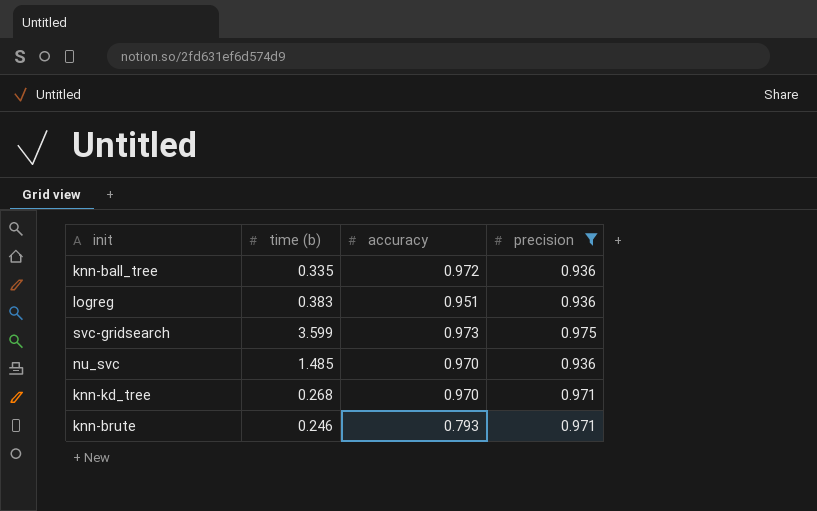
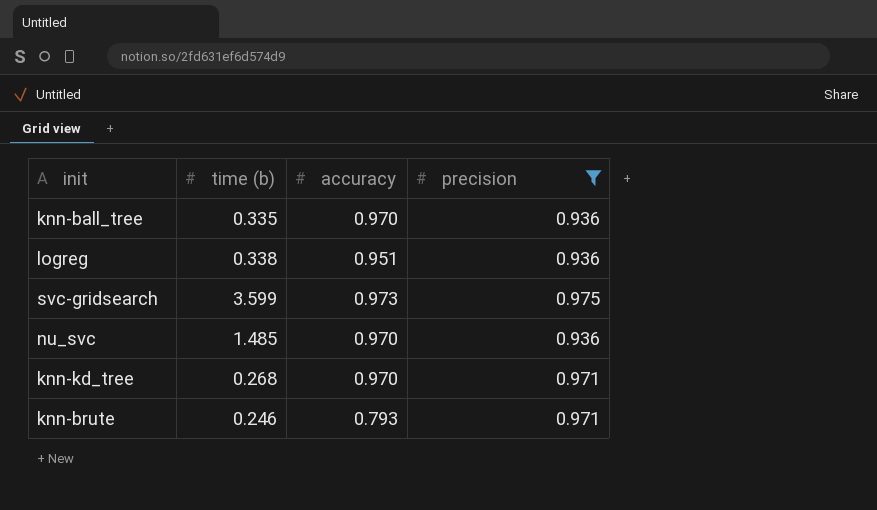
knn-ball_tree | accuracy: 0.972 -> 0.970
logreg | time (b): 0.383 -> 0.338

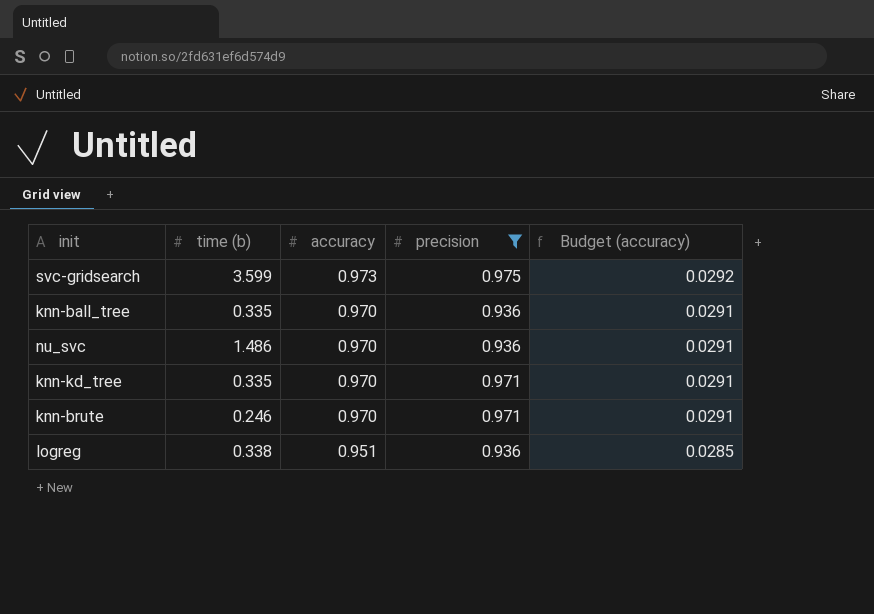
row order: none -> accuracy descending
column Budget (accuracy) | formula: none -> [accuracy] * 0.03
nu_svc | time (b): 1.485 -> 1.486
knn-kd_tree | time (b): 0.268 -> 0.335
knn-brute | accuracy: 0.793 -> 0.970

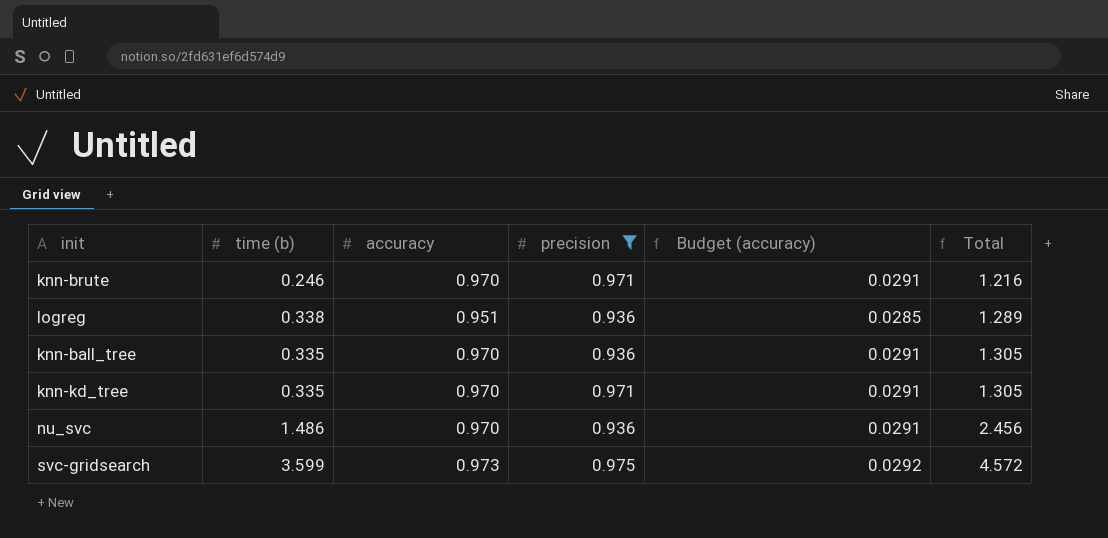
row order: accuracy descending -> Total ascending
column Total | formula: none -> [time (b)] + [accuracy]

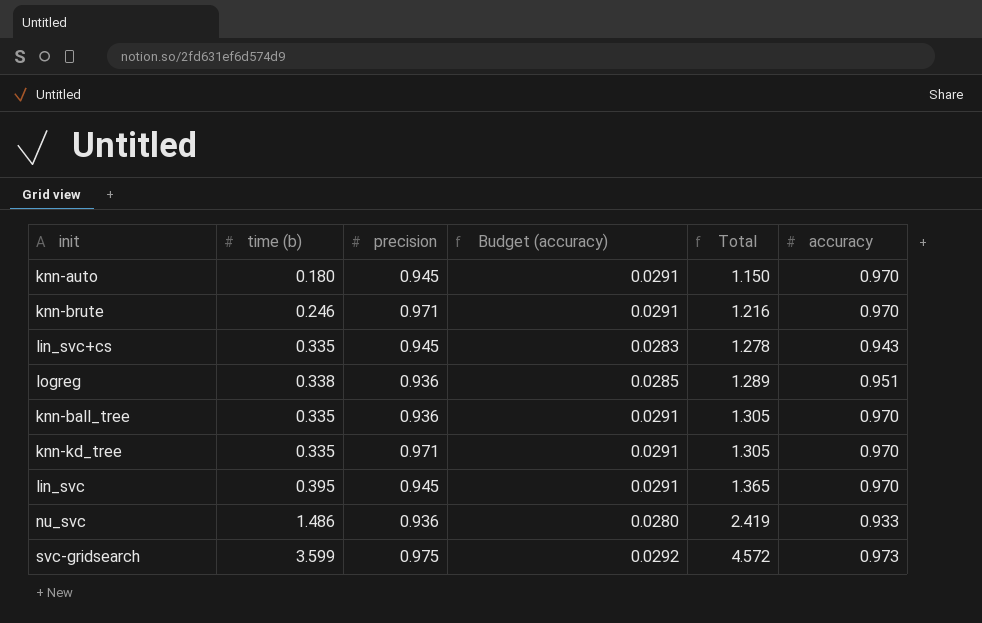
filter: precision != 0.945 -> none
column accuracy | position: 3 -> 6
nu_svc | Budget (accuracy): 0.0291 -> 0.0280
nu_svc | Total: 2.456 -> 2.419
nu_svc | accuracy: 0.970 -> 0.933

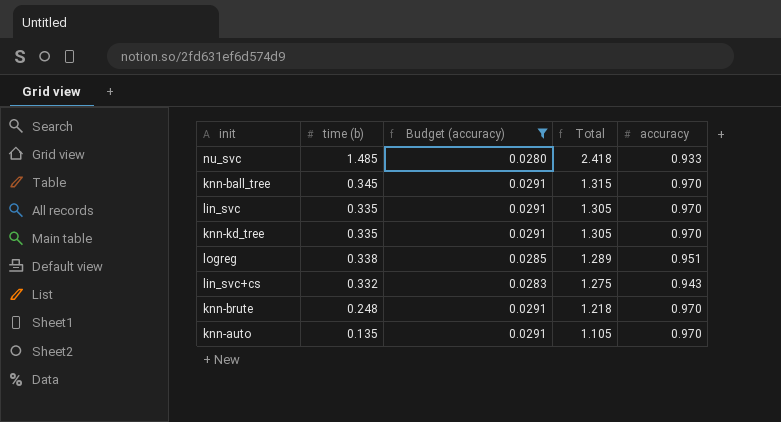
filter: none -> Budget (accuracy) != 0.0292
row order: Total ascending -> Total descending
column precision | position: 3 -> none
nu_svc | time (b): 1.486 -> 1.485
nu_svc | Total: 2.419 -> 2.418
knn-ball_tree | time (b): 0.335 -> 0.345
knn-ball_tree | Total: 1.305 -> 1.315
lin_svc | time (b): 0.395 -> 0.335
lin_svc | Total: 1.365 -> 1.305
lin_svc+cs | time (b): 0.335 -> 0.332
lin_svc+cs | Total: 1.278 -> 1.275
knn-brute | time (b): 0.246 -> 0.248
knn-brute | Total: 1.216 -> 1.218
knn-auto | time (b): 0.180 -> 0.135
knn-auto | Total: 1.150 -> 1.105

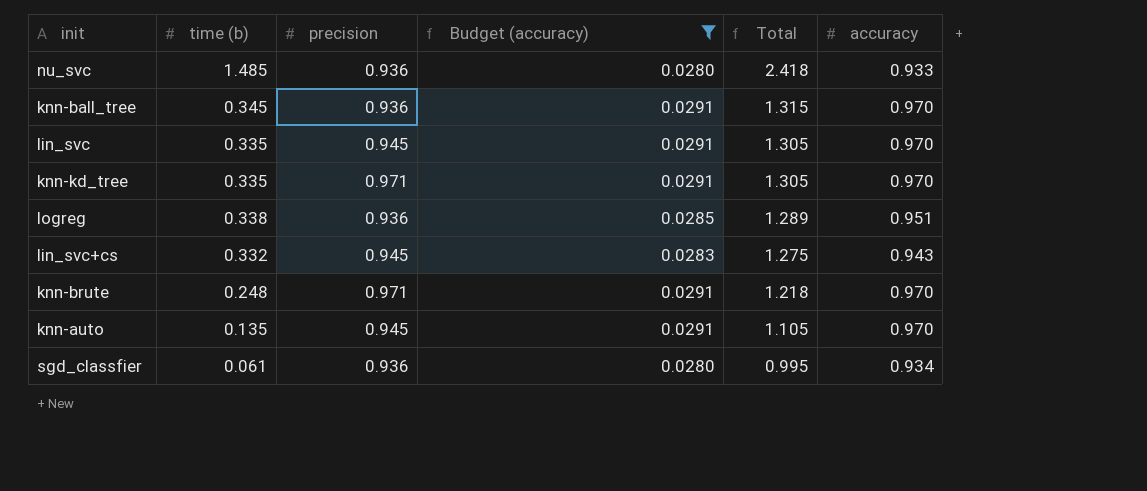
column precision | position: none -> 3
row sgd_classfier: none -> 0.061 | 0.936 | 0.0280 | 0.995 | 0.934

